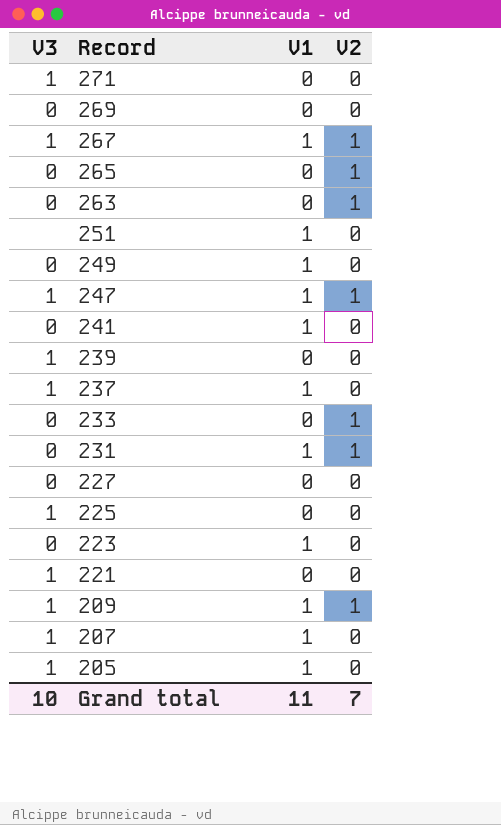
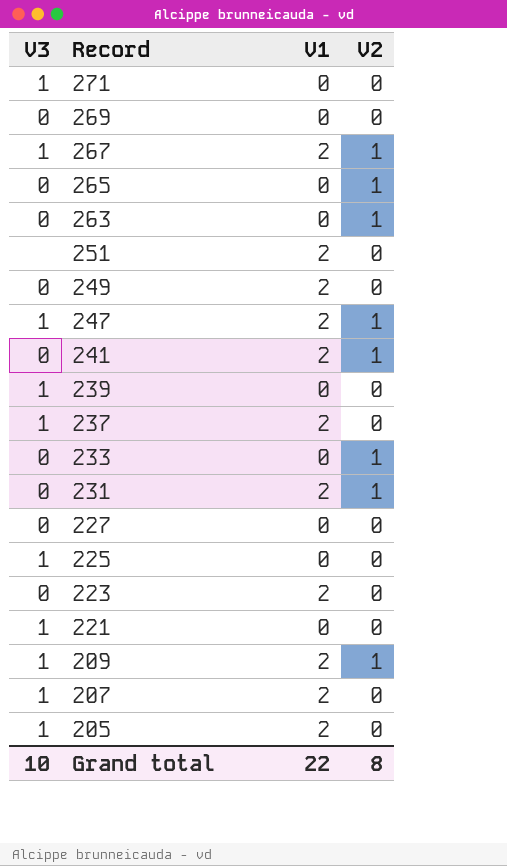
267 | V1: 1 -> 2
251 | V1: 1 -> 2
249 | V1: 1 -> 2
247 | V1: 1 -> 2
241 | V1: 1 -> 2
241 | V2: 0 -> 1
237 | V1: 1 -> 2
231 | V1: 1 -> 2
223 | V1: 1 -> 2
209 | V1: 1 -> 2
207 | V1: 1 -> 2
205 | V1: 1 -> 2
Grand total | V1: 11 -> 22
Grand total | V2: 7 -> 8

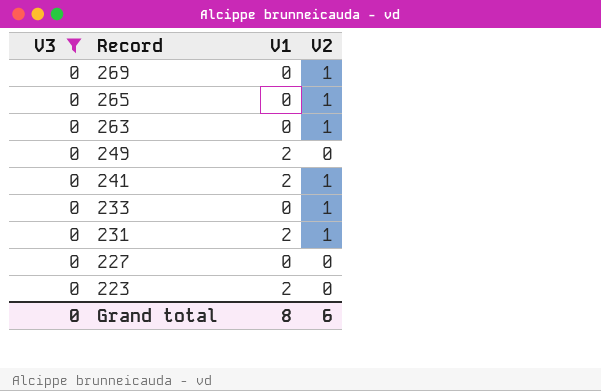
filter: none -> V3 = 0
269 | V2: 0 -> 1
Grand total | V3: 10 -> 0
Grand total | V1: 22 -> 8
Grand total | V2: 8 -> 6

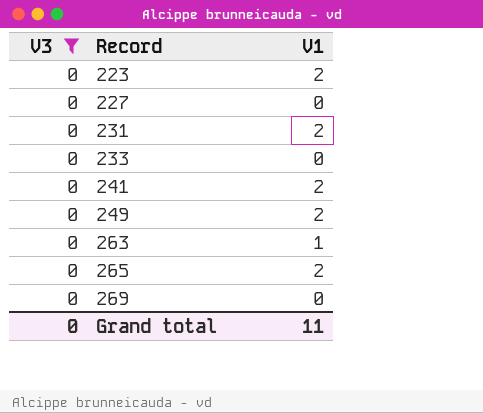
row order: Record descending -> Record ascending
column V2 | position: 4 -> none
263 | V1: 0 -> 1
265 | V1: 0 -> 2
Grand total | V1: 8 -> 11

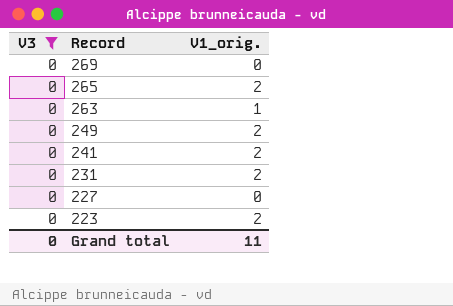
row order: Record ascending -> Record descending
column name: V1 -> V1_orig.
row 233: 0 | 0 -> none

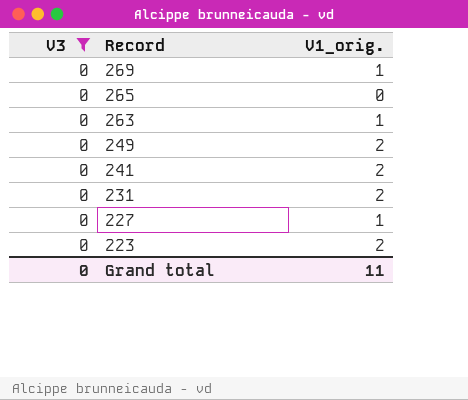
269 | V1_orig.: 0 -> 1
265 | V1_orig.: 2 -> 0
227 | V1_orig.: 0 -> 1

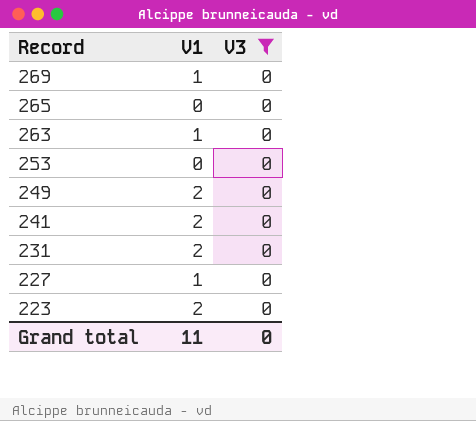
column name: V1_orig. -> V1
column V3 | position: 1 -> 3
row 253: none -> 0 | 0

